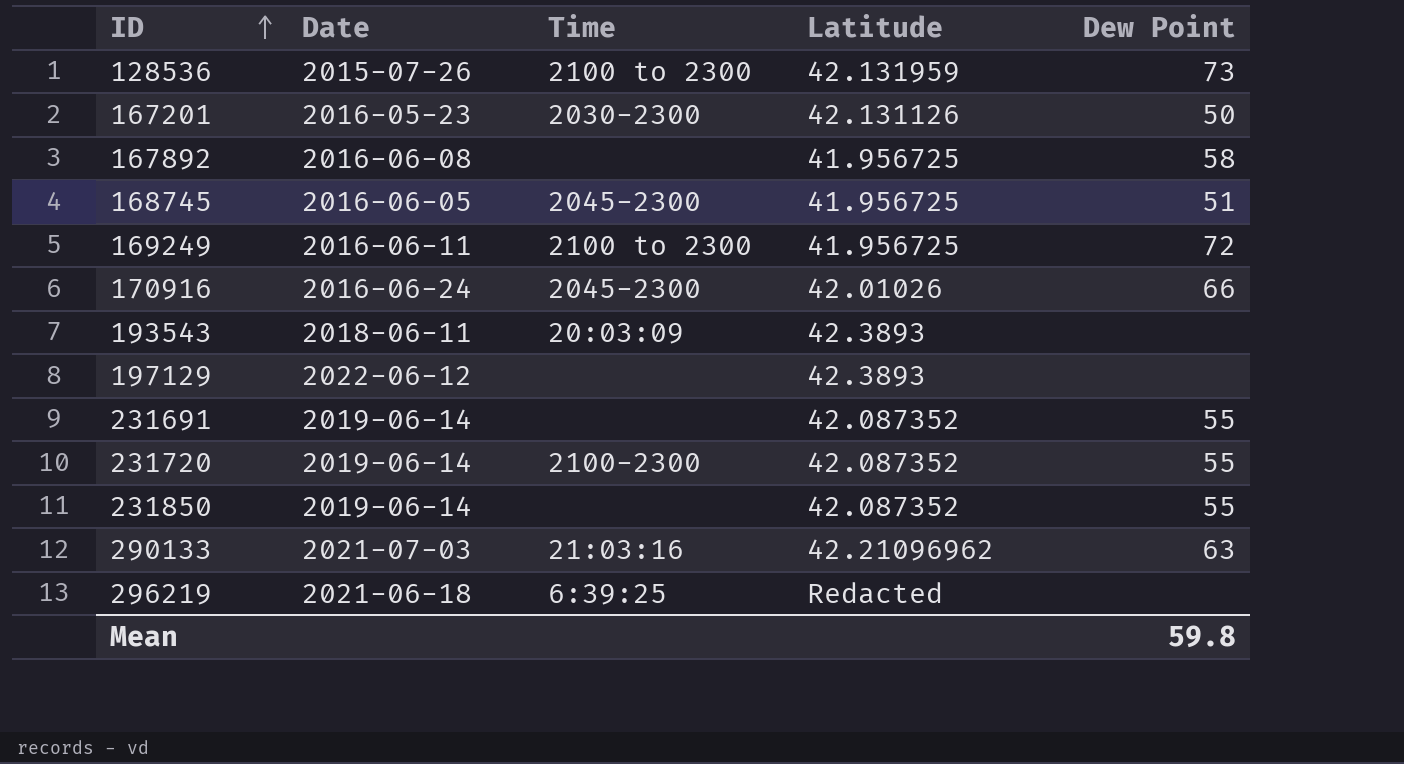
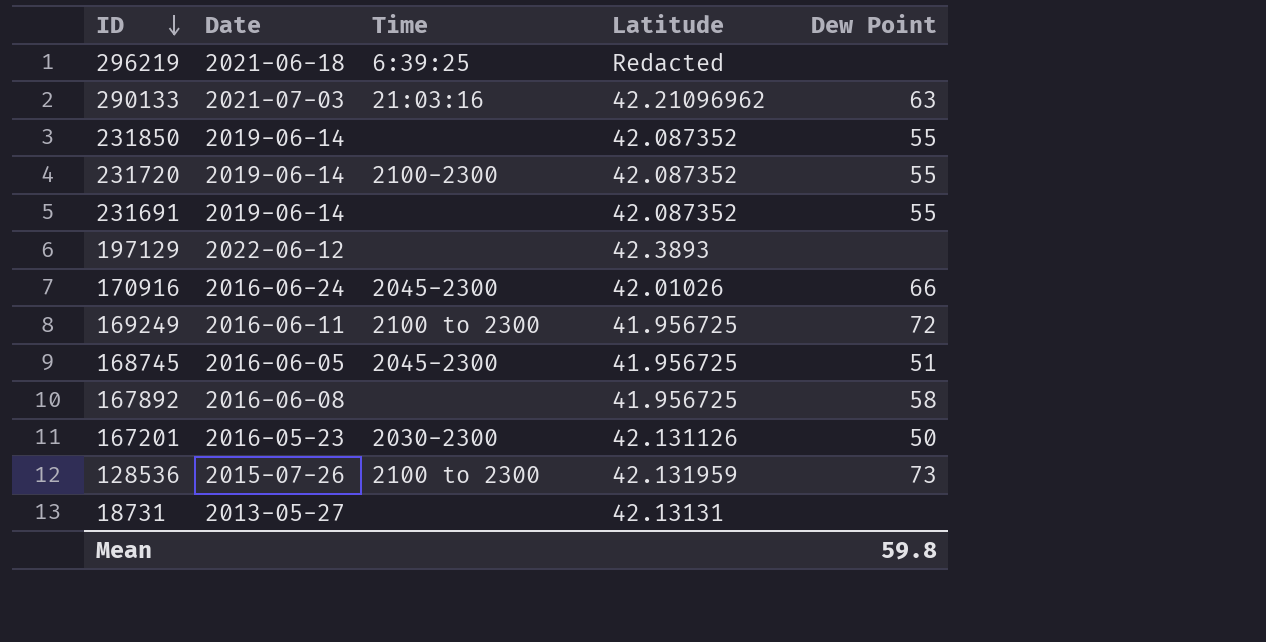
row order: ID ascending -> ID descending
row 193543: 2018-06-11 | 20:03:09 | 42.3893 | none -> none
row 18731: none -> 2013-05-27 | none | 42.13131 | none

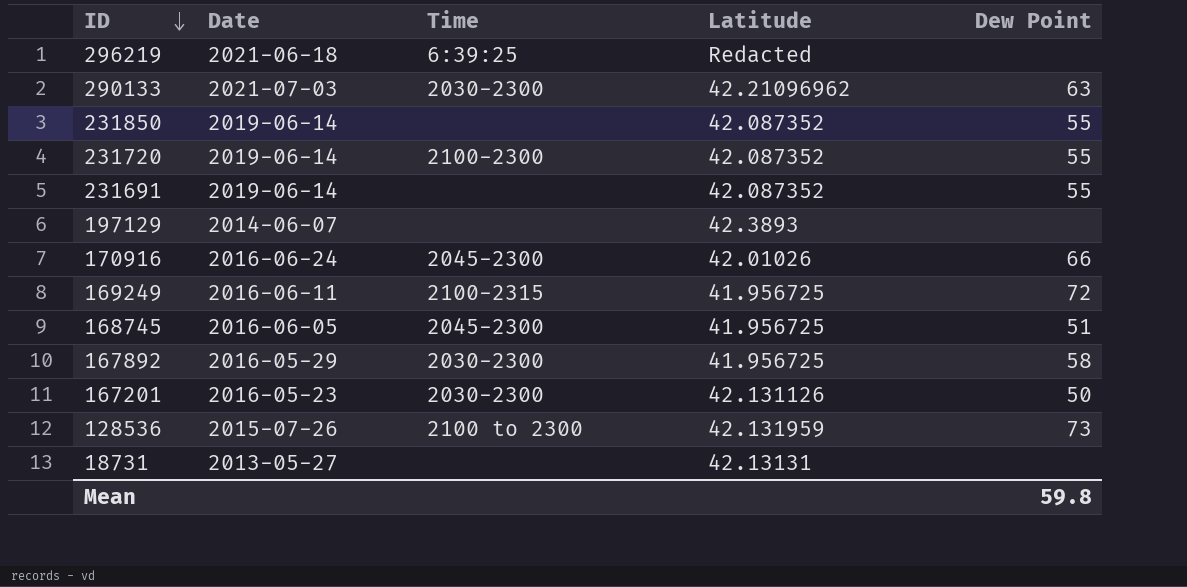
290133 | Time: 21:03:16 -> 2030-2300
197129 | Date: 2022-06-12 -> 2014-06-07
169249 | Time: 2100 to 2300 -> 2100-2315
167892 | Date: 2016-06-08 -> 2016-05-29
167892 | Time: none -> 2030-2300

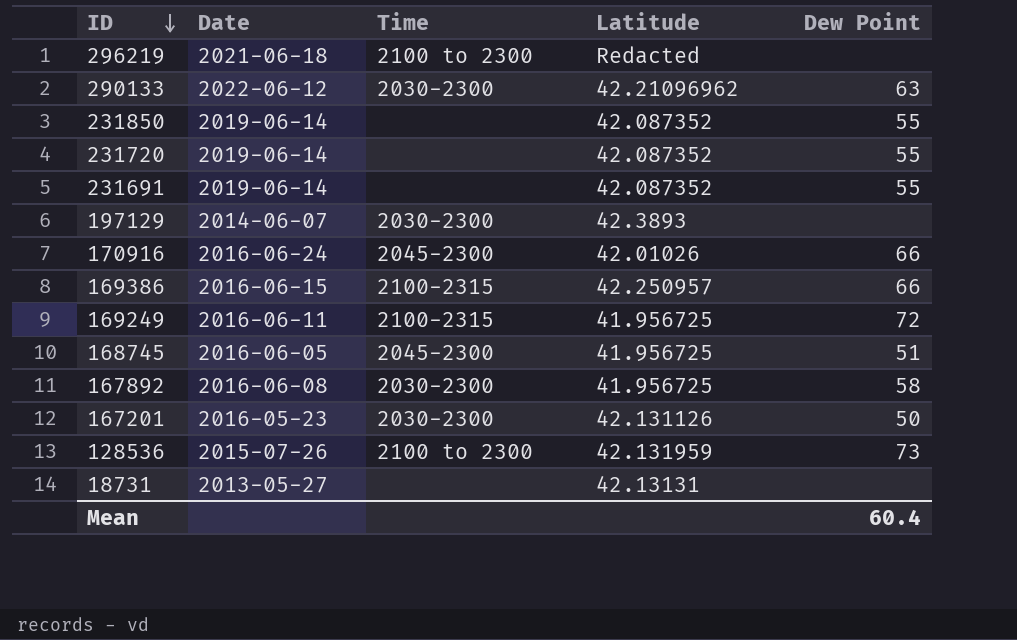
296219 | Time: 6:39:25 -> 2100 to 2300
290133 | Date: 2021-07-03 -> 2022-06-12
231720 | Time: 2100-2300 -> none
197129 | Time: none -> 2030-2300
row 169386: none -> 2016-06-15 | 2100-2315 | 42.250957 | 66
167892 | Date: 2016-05-29 -> 2016-06-08
Mean | Dew Point: 59.8 -> 60.4

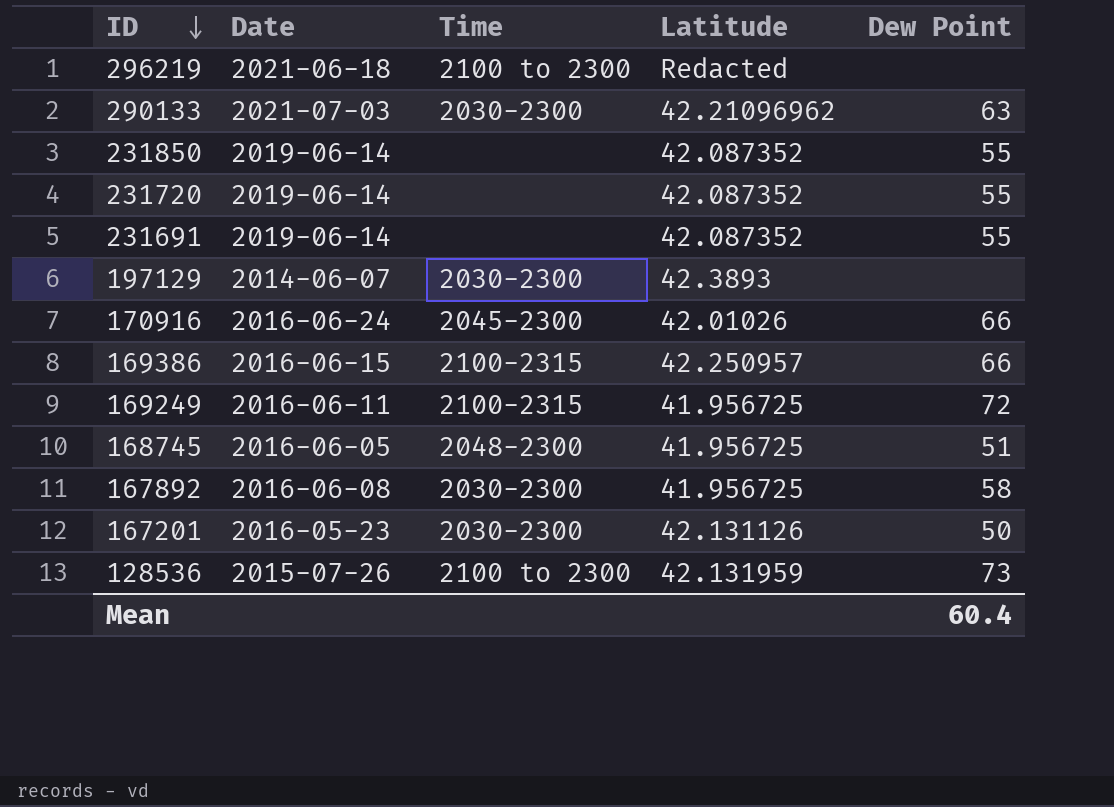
row 18731: 2013-05-27 | none | 42.13131 | none -> none
290133 | Date: 2022-06-12 -> 2021-07-03
168745 | Time: 2045-2300 -> 2048-2300

